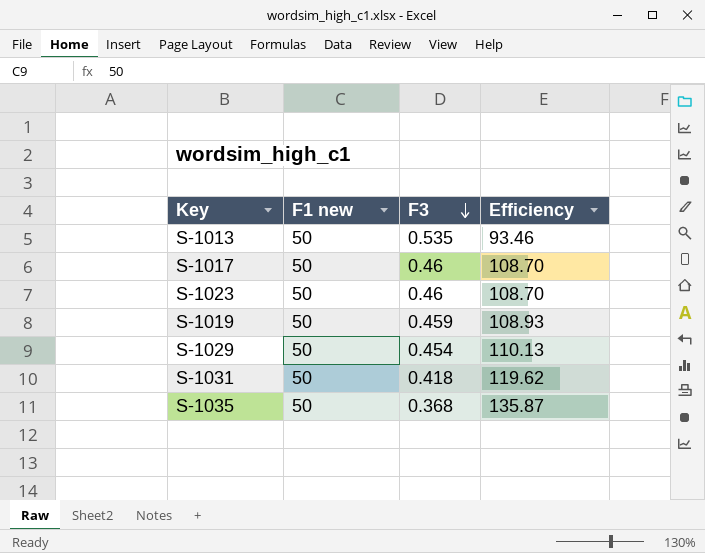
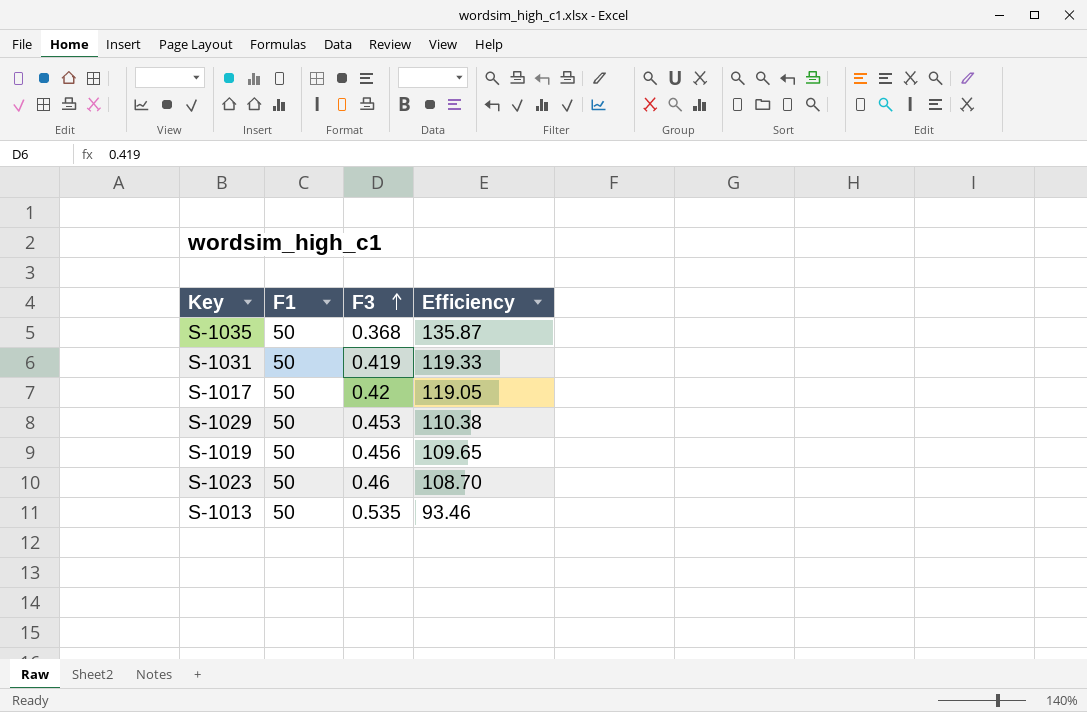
row order: F3 descending -> F3 ascending
column name: F1 new -> F1
S-1031 | F3: 0.418 -> 0.419
S-1031 | Efficiency: 119.62 -> 119.33
S-1017 | F3: 0.46 -> 0.42
S-1017 | Efficiency: 108.70 -> 119.05
S-1029 | F3: 0.454 -> 0.453
S-1029 | Efficiency: 110.13 -> 110.38
S-1019 | F3: 0.459 -> 0.456
S-1019 | Efficiency: 108.93 -> 109.65

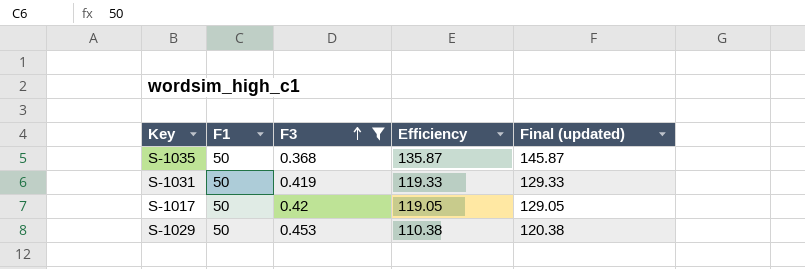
filter: none -> F3 <= 0.453
column Final (updated) | formula: none -> [Efficiency] + 10

